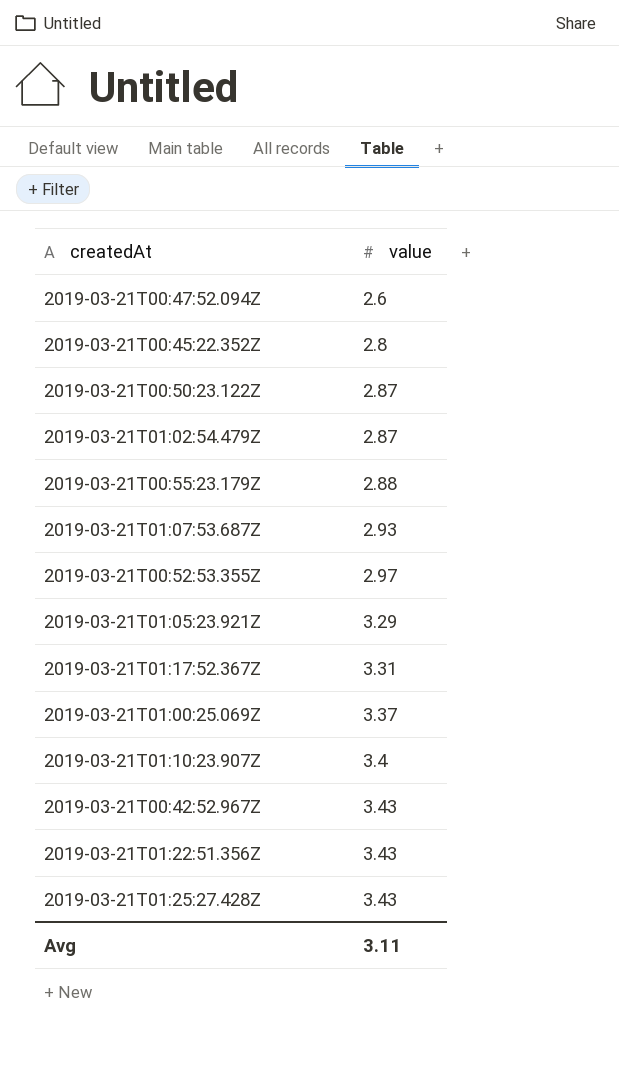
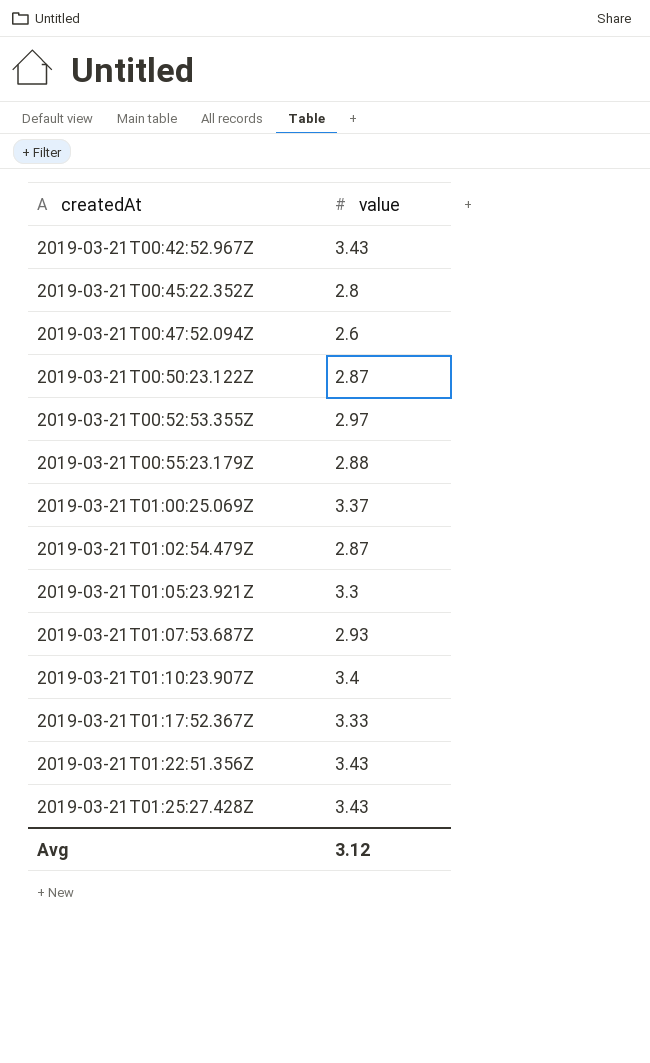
row order: value ascending -> createdAt ascending
2019-03-21T01:05:23.921Z | value: 3.29 -> 3.3
2019-03-21T01:17:52.367Z | value: 3.31 -> 3.33
Avg | value: 3.11 -> 3.12

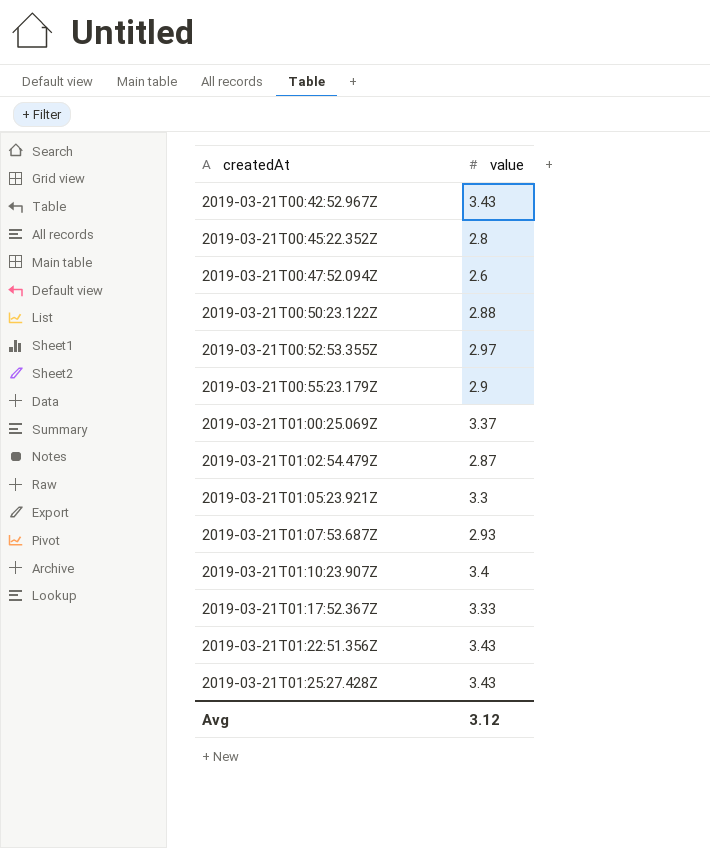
2019-03-21T00:50:23.122Z | value: 2.87 -> 2.88
2019-03-21T00:55:23.179Z | value: 2.88 -> 2.9

